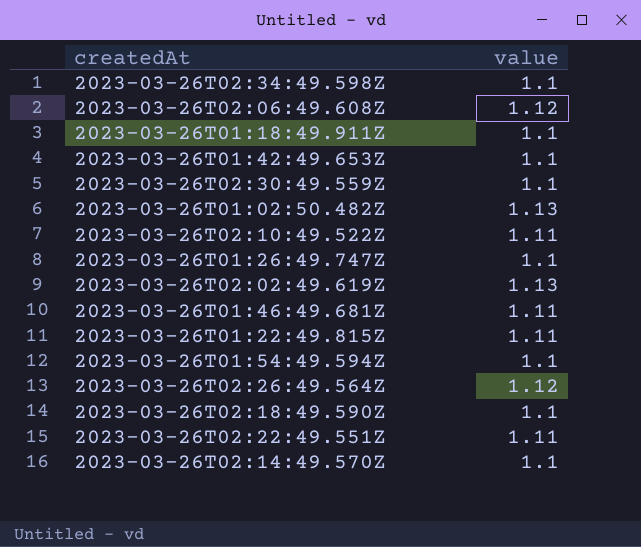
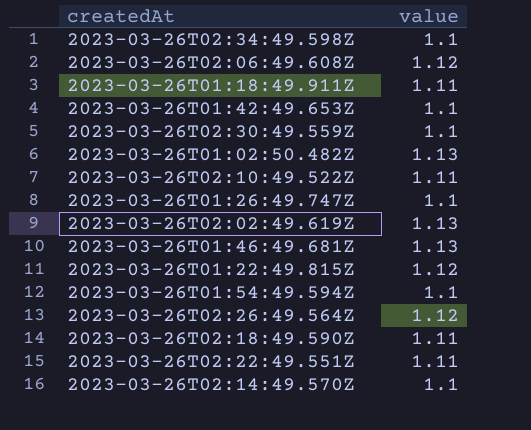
2023-03-26T01:18:49.911Z | value: 1.1 -> 1.11
2023-03-26T01:46:49.681Z | value: 1.11 -> 1.13
2023-03-26T01:22:49.815Z | value: 1.11 -> 1.12
2023-03-26T02:18:49.590Z | value: 1.1 -> 1.11

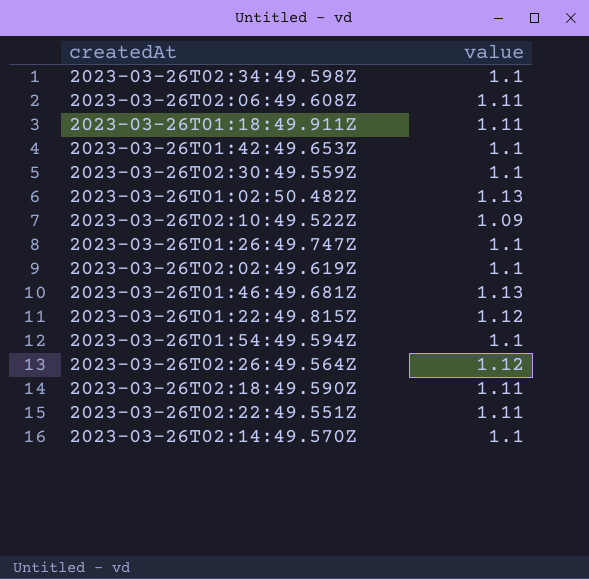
2023-03-26T02:06:49.608Z | value: 1.12 -> 1.11
2023-03-26T02:10:49.522Z | value: 1.11 -> 1.09
2023-03-26T02:02:49.619Z | value: 1.13 -> 1.1

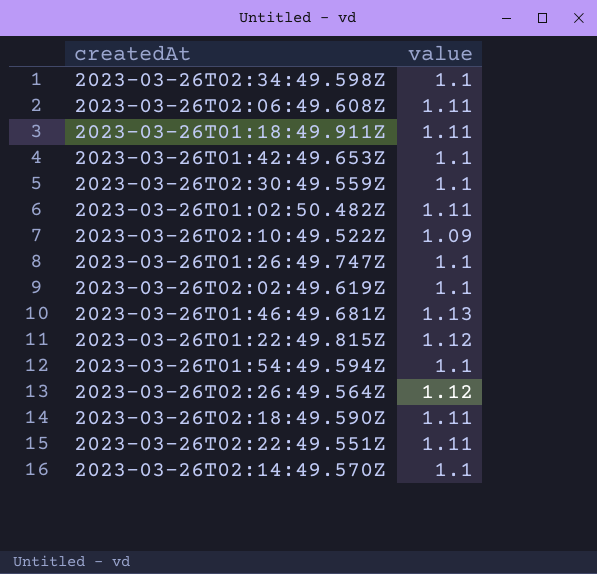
2023-03-26T01:02:50.482Z | value: 1.13 -> 1.11

